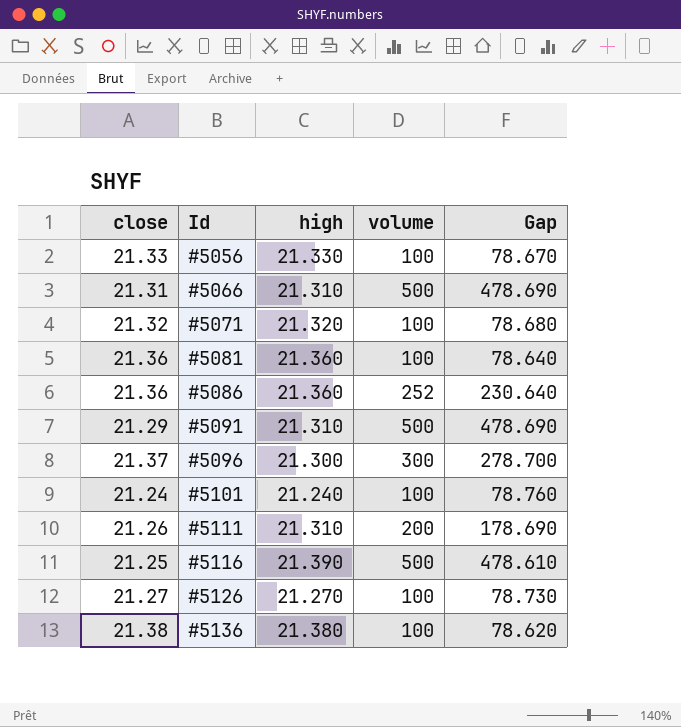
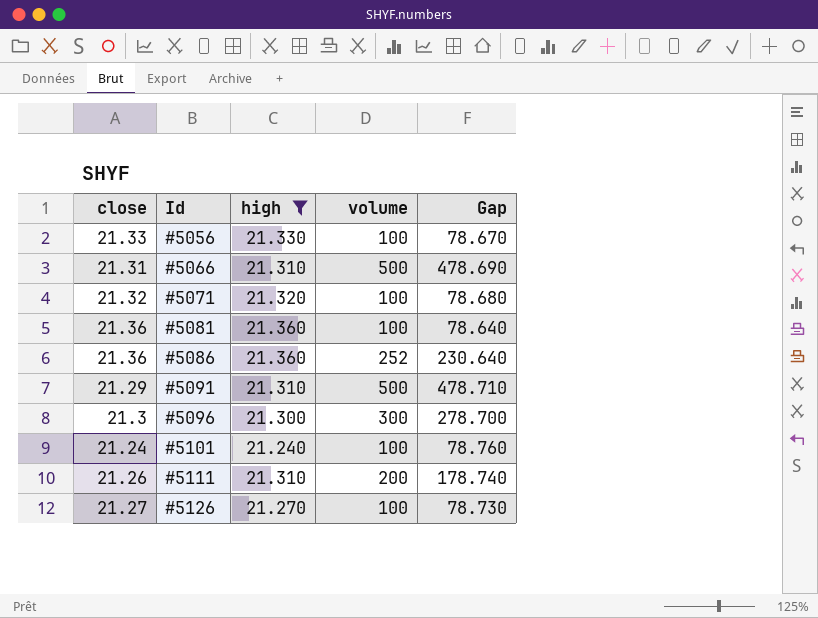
filter: none -> high <= 21.360
column Gap | formula: [volume] - [high] -> [volume] - [close]
#5096 | close: 21.37 -> 21.3

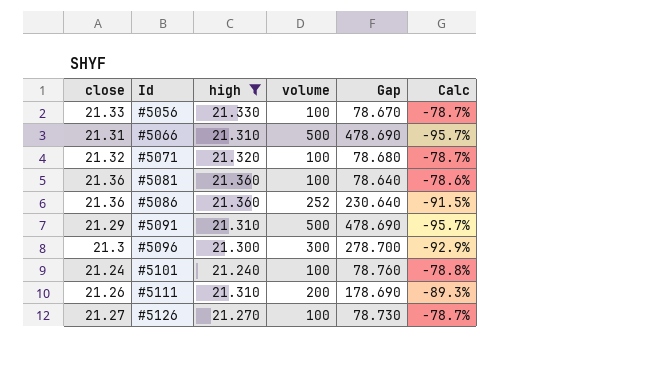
column Gap | formula: [volume] - [close] -> [volume] - [high]
column Calc | formula: none -> ([high] - [volume]) / [volume]

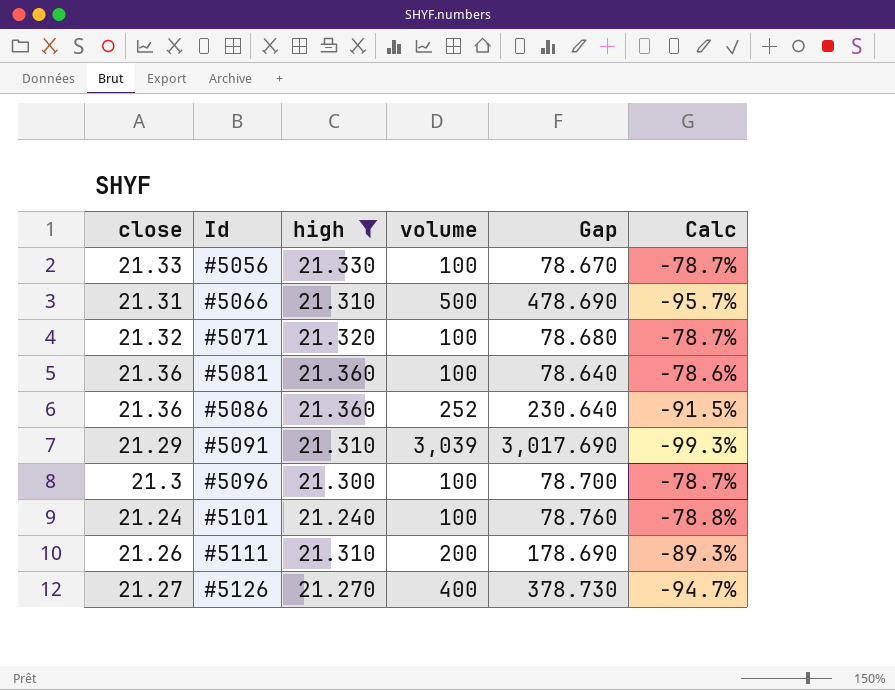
#5091 | volume: 500 -> 3,039
#5091 | Gap: 478.690 -> 3,017.690
#5091 | Calc: -95.7% -> -99.3%
#5096 | volume: 300 -> 100
#5096 | Gap: 278.700 -> 78.700
#5096 | Calc: -92.9% -> -78.7%
#5126 | volume: 100 -> 400
#5126 | Gap: 78.730 -> 378.730
#5126 | Calc: -78.7% -> -94.7%

